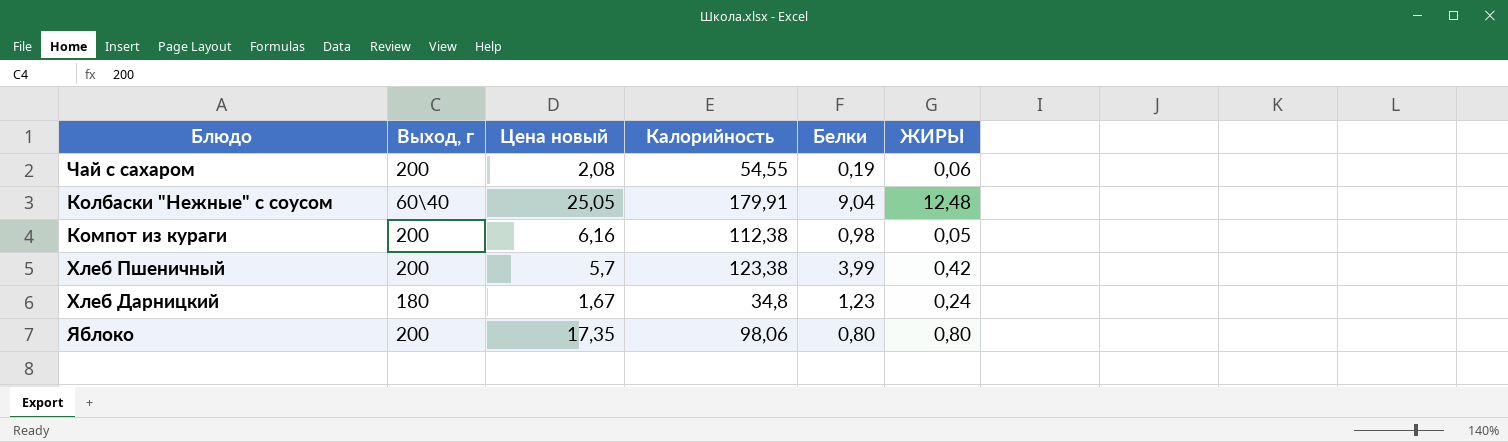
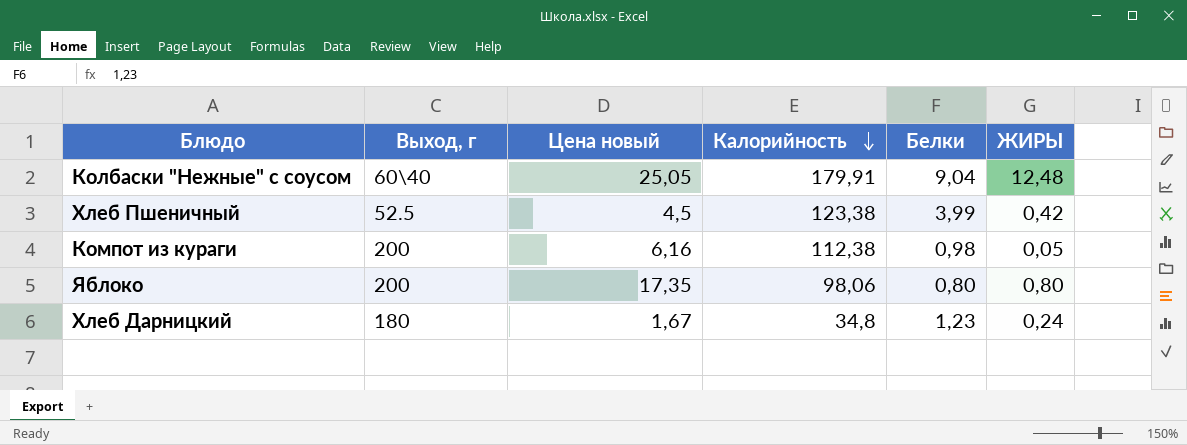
row order: none -> Калорийность descending
row Чай с сахаром: 200 | 2,08 | 54,55 | 0,19 | 0,06 -> none
Хлеб Пшеничный | Выход, г: 200 -> 52.5
Хлеб Пшеничный | Цена новый: 5,7 -> 4,5

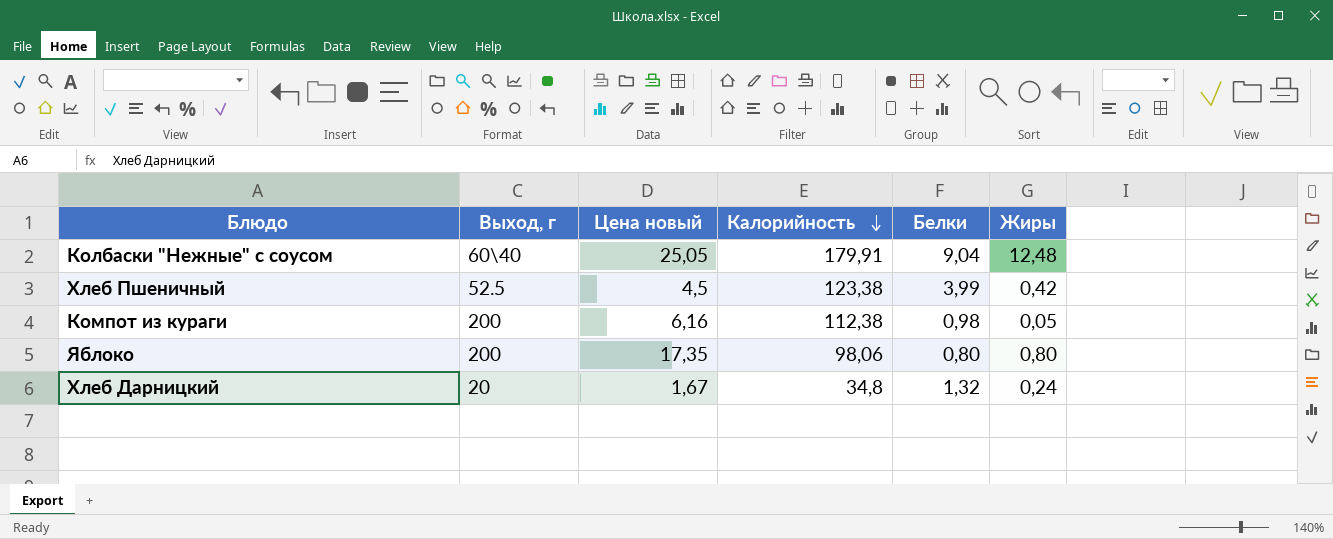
column name: ЖИРЫ -> Жиры
Хлеб Дарницкий | Выход, г: 180 -> 20
Хлеб Дарницкий | Белки: 1,23 -> 1,32

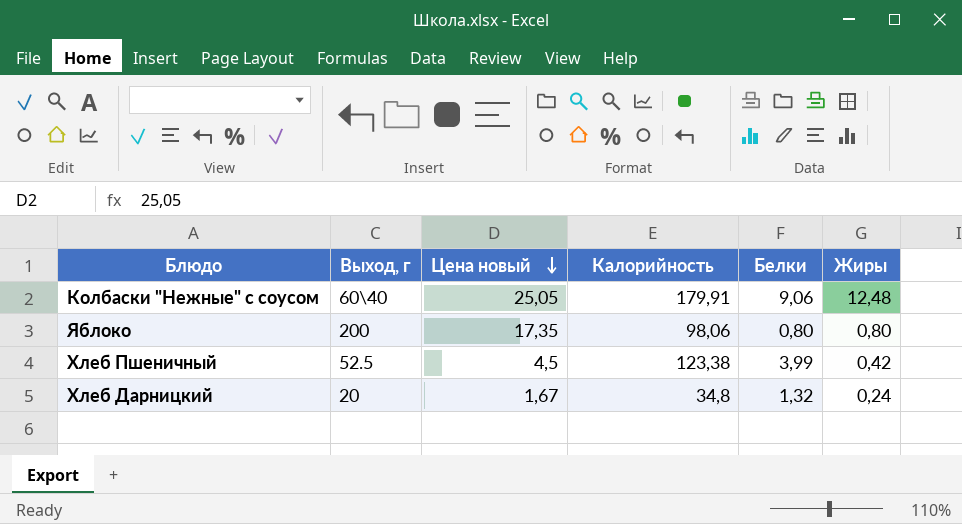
row order: Калорийность descending -> Цена новый descending
row Компот из кураги: 200 | 6,16 | 112,38 | 0,98 | 0,05 -> none
Колбаски "Нежные" с соусом | Белки: 9,04 -> 9,06

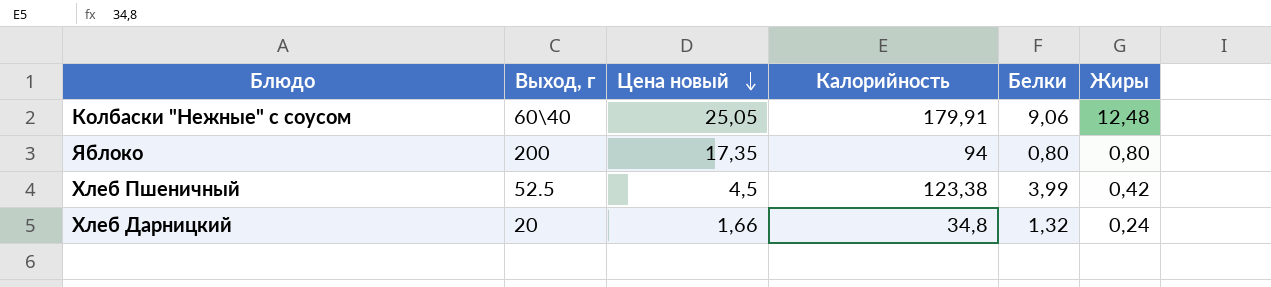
Яблоко | Калорийность: 98,06 -> 94
Хлеб Дарницкий | Цена новый: 1,67 -> 1,66

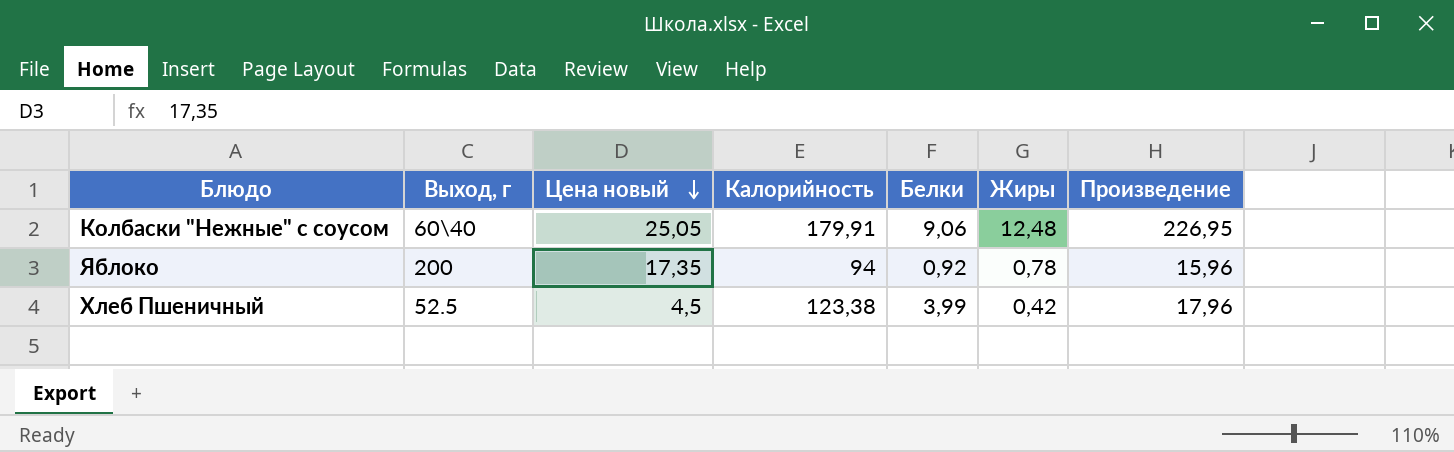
column Произведение | formula: none -> [Цена новый] * [Белки]
row Хлеб Дарницкий: 20 | 1,66 | 34,8 | 1,32 | 0,24 -> none
Яблоко | Белки: 0,80 -> 0,92
Яблоко | Жиры: 0,80 -> 0,78

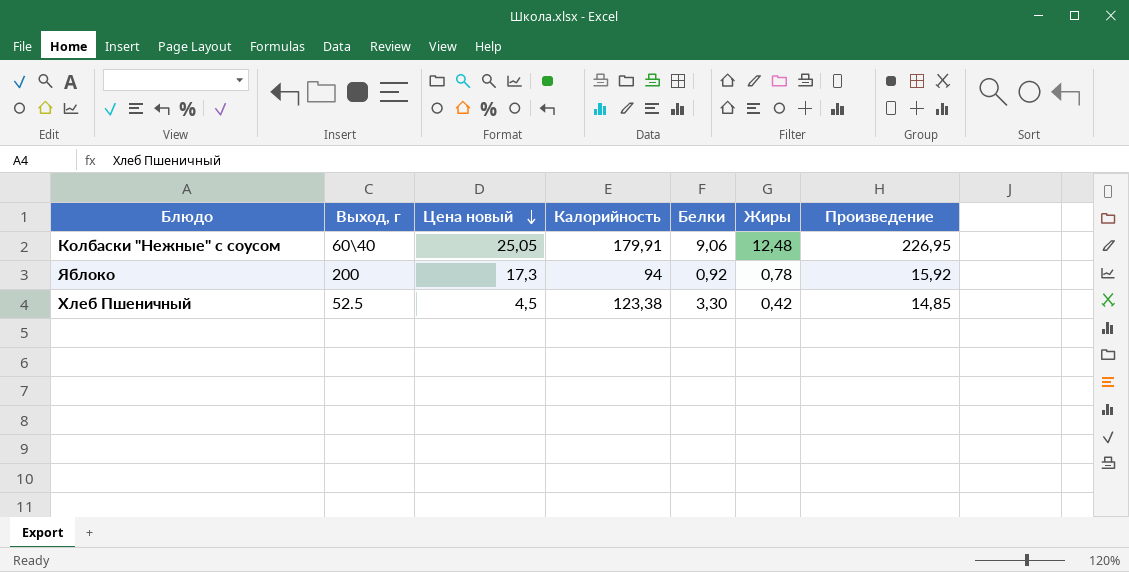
Яблоко | Цена новый: 17,35 -> 17,3
Яблоко | Произведение: 15,96 -> 15,92
Хлеб Пшеничный | Белки: 3,99 -> 3,30
Хлеб Пшеничный | Произведение: 17,96 -> 14,85

